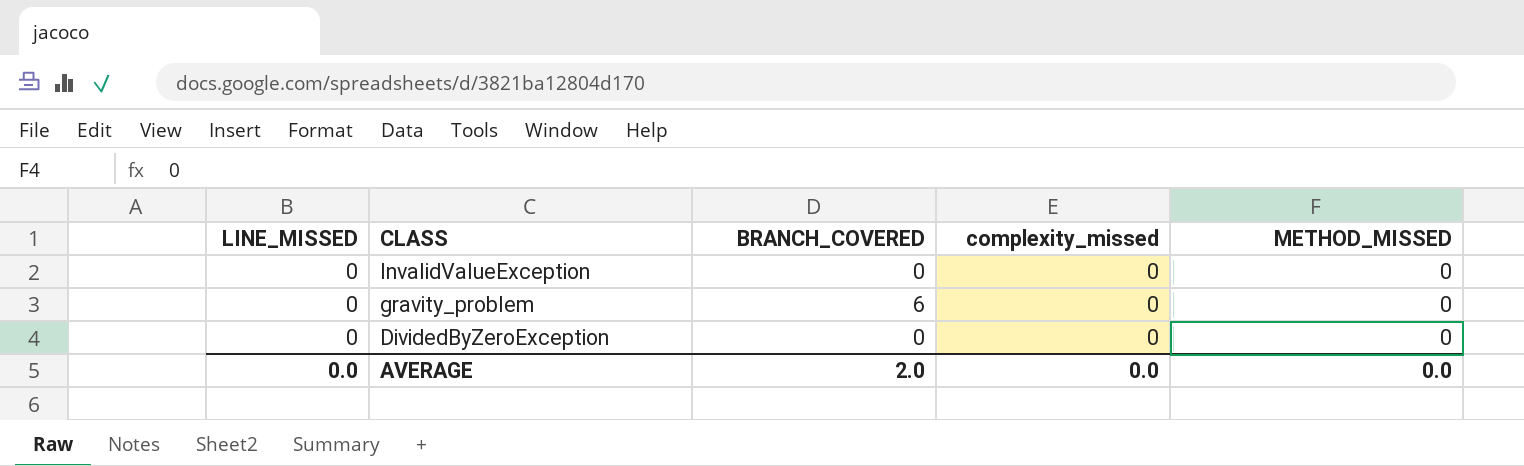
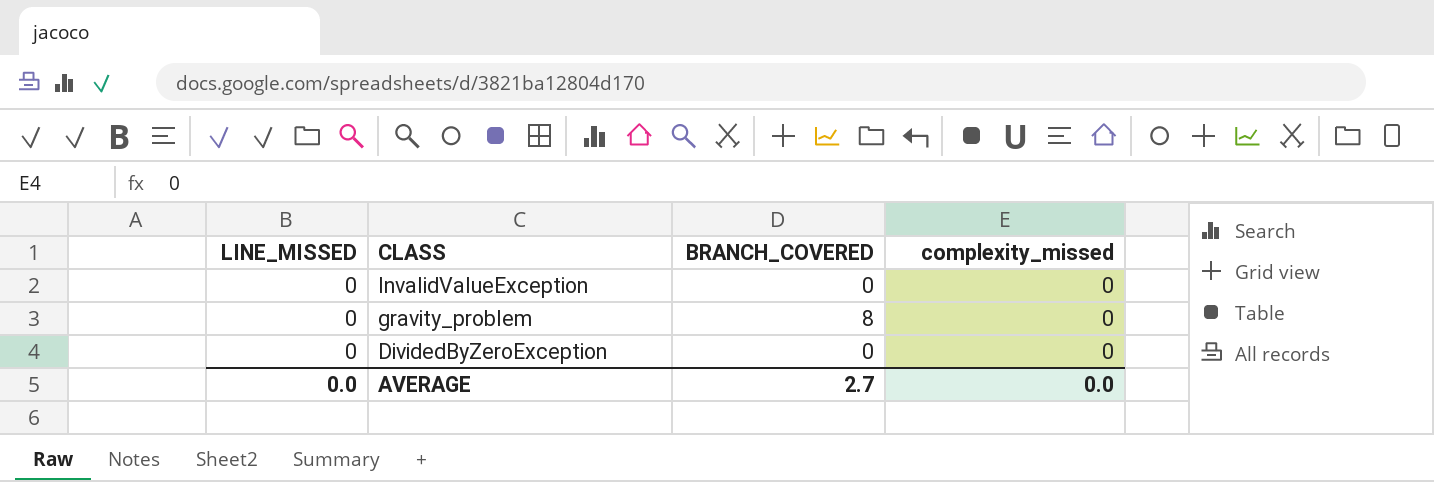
column METHOD_MISSED | position: 5 -> none
gravity_problem | BRANCH_COVERED: 6 -> 8
AVERAGE | BRANCH_COVERED: 2.0 -> 2.7

